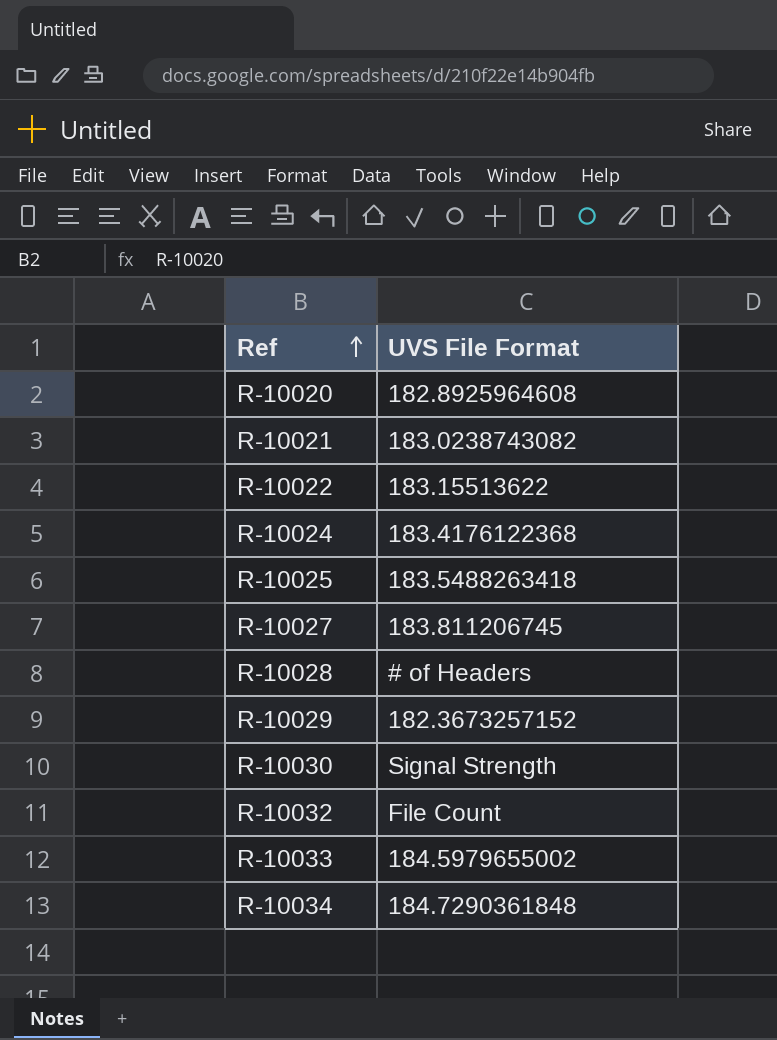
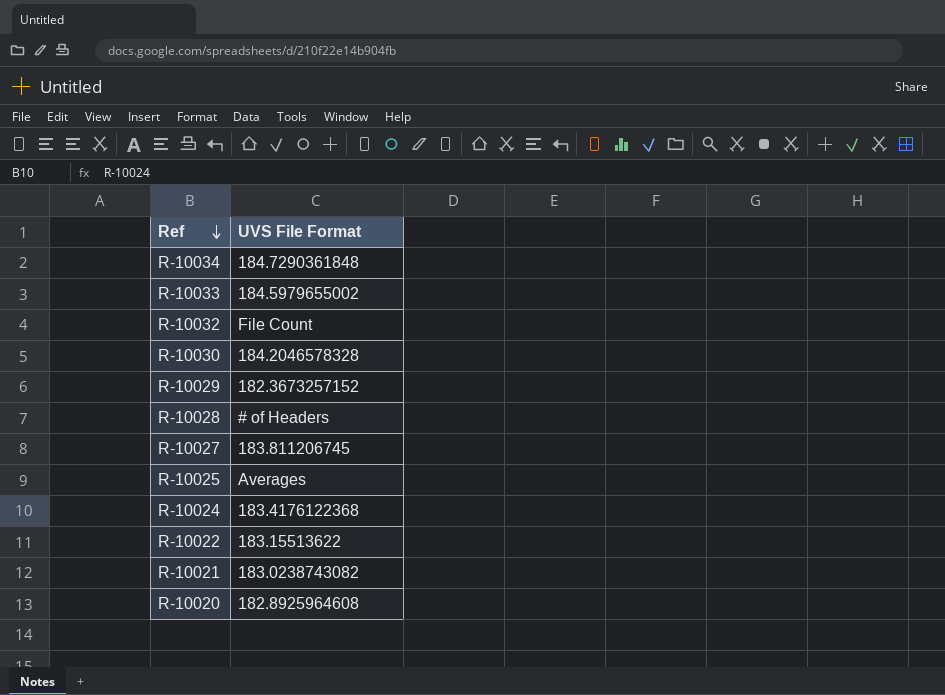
row order: Ref ascending -> Ref descending
R-10030 | UVS File Format: Signal Strength -> 184.2046578328
R-10025 | UVS File Format: 183.5488263418 -> Averages

